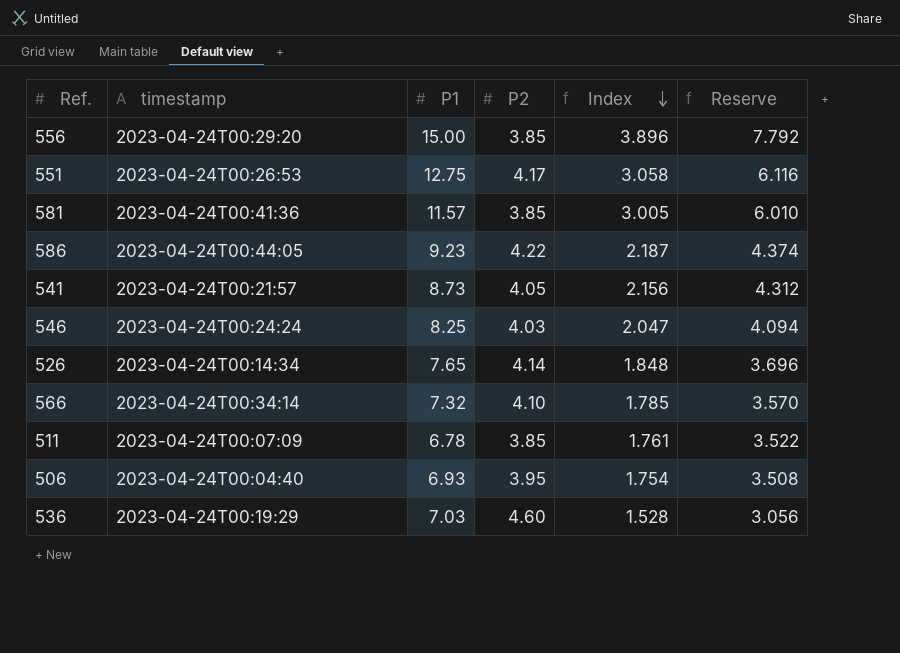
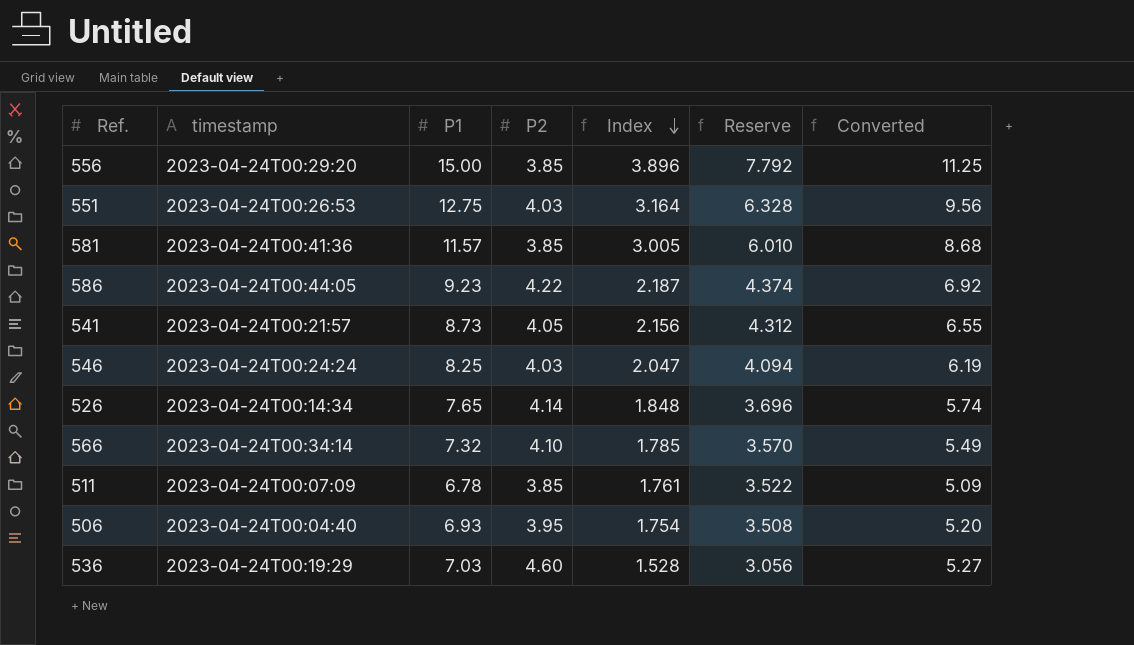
column Converted | formula: none -> [P1] * 0.75
551 | P2: 4.17 -> 4.03
551 | Index: 3.058 -> 3.164
551 | Reserve: 6.116 -> 6.328

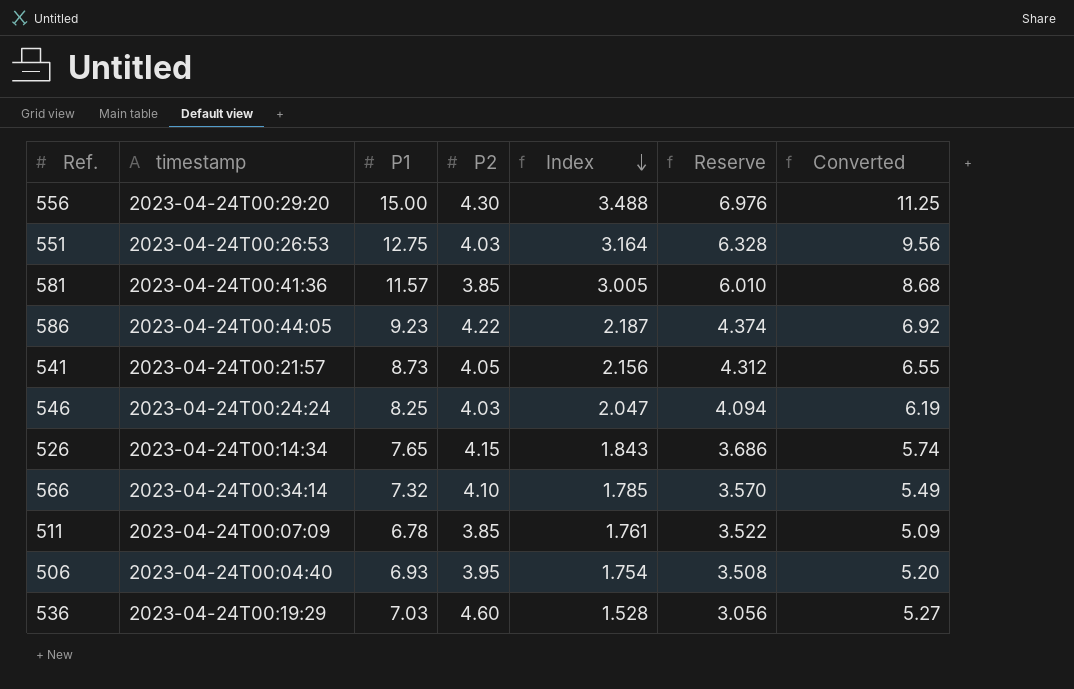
556 | P2: 3.85 -> 4.30
556 | Index: 3.896 -> 3.488
556 | Reserve: 7.792 -> 6.976
526 | P2: 4.14 -> 4.15
526 | Index: 1.848 -> 1.843
526 | Reserve: 3.696 -> 3.686

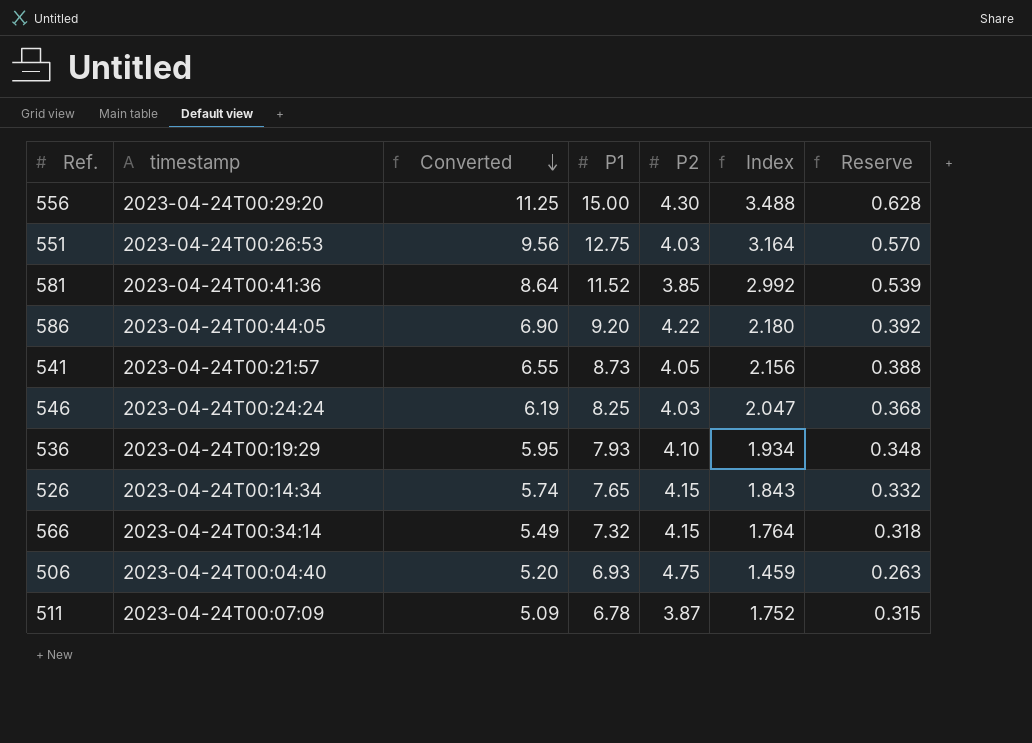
row order: Index descending -> Converted descending
column Converted | position: 7 -> 3
column Reserve | formula: [Index] * 2 -> [Index] * 0.18
581 | Converted: 8.68 -> 8.64
581 | P1: 11.57 -> 11.52
581 | Index: 3.005 -> 2.992
586 | Converted: 6.92 -> 6.90
586 | P1: 9.23 -> 9.20
586 | Index: 2.187 -> 2.180
536 | Converted: 5.27 -> 5.95
536 | P1: 7.03 -> 7.93
536 | P2: 4.60 -> 4.10
536 | Index: 1.528 -> 1.934
566 | P2: 4.10 -> 4.15
566 | Index: 1.785 -> 1.764
506 | P2: 3.95 -> 4.75
506 | Index: 1.754 -> 1.459
511 | P2: 3.85 -> 3.87
511 | Index: 1.761 -> 1.752

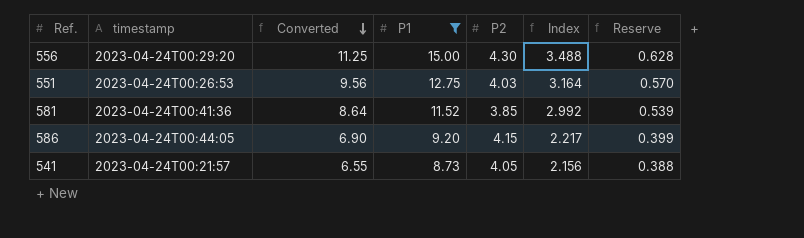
filter: none -> P1 >= 8.73
586 | P2: 4.22 -> 4.15
586 | Index: 2.180 -> 2.217
586 | Reserve: 0.392 -> 0.399

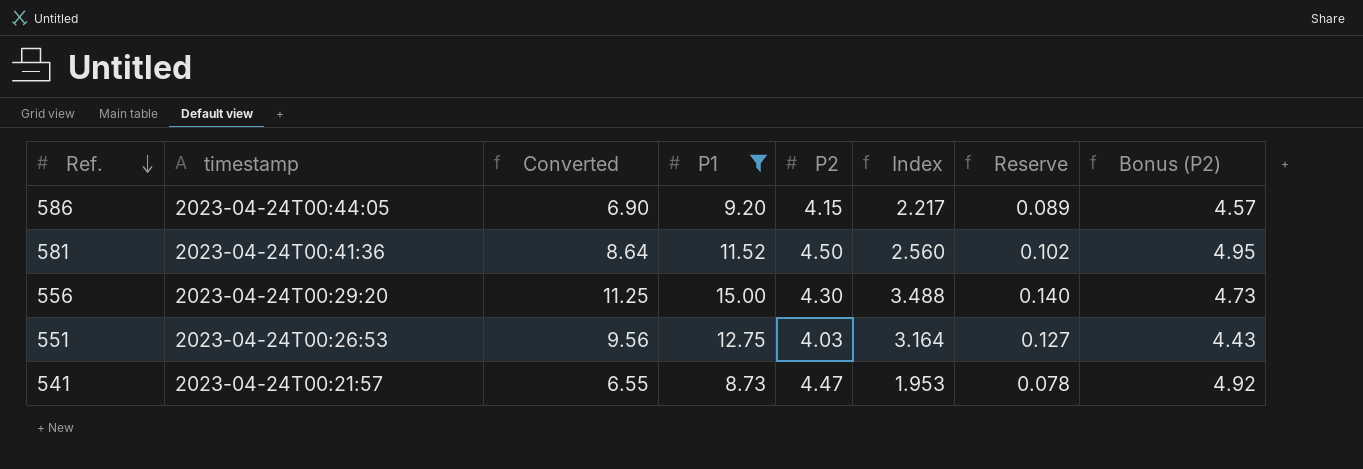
row order: Converted descending -> Ref. descending
column Reserve | formula: [Index] * 0.18 -> [Index] * 0.04
column Bonus (P2) | formula: none -> [P2] * 1.1
581 | P2: 3.85 -> 4.50
581 | Index: 2.992 -> 2.560
541 | P2: 4.05 -> 4.47
541 | Index: 2.156 -> 1.953

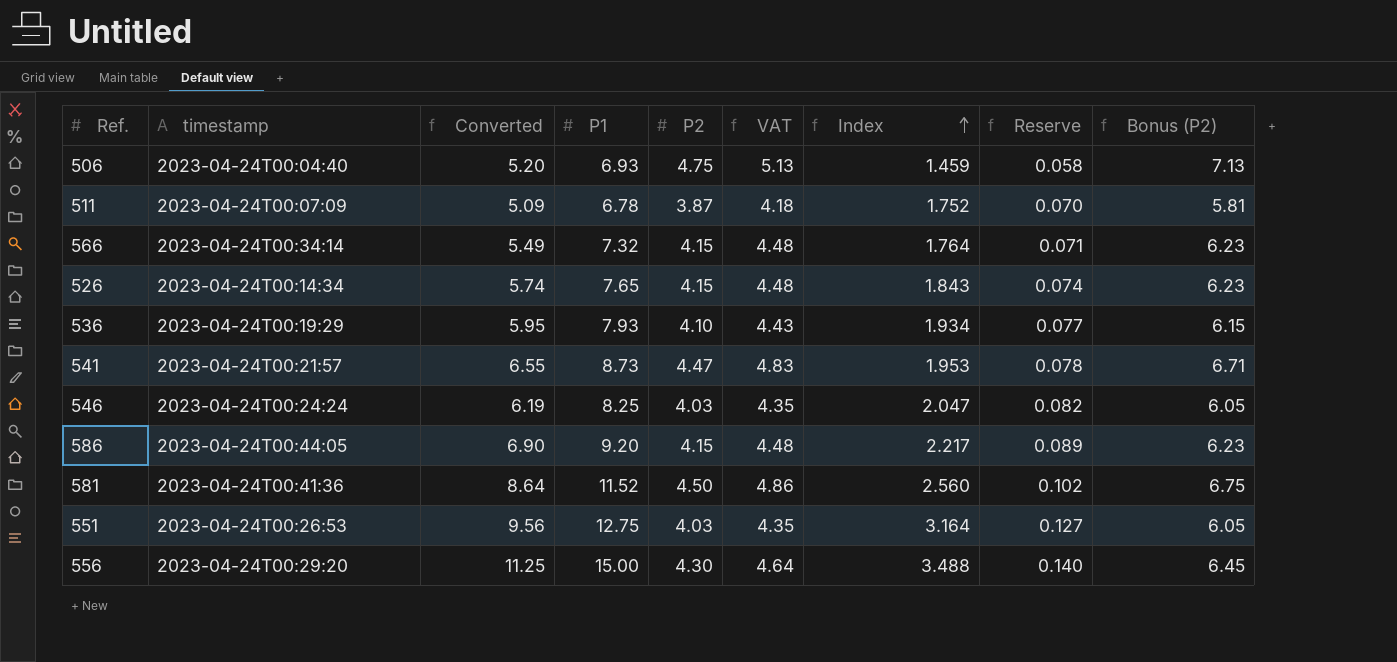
filter: P1 >= 8.73 -> none
row order: Ref. descending -> Index ascending
column VAT | formula: none -> [P2] * 1.08
column Bonus (P2) | formula: [P2] * 1.1 -> [P2] * 1.5

